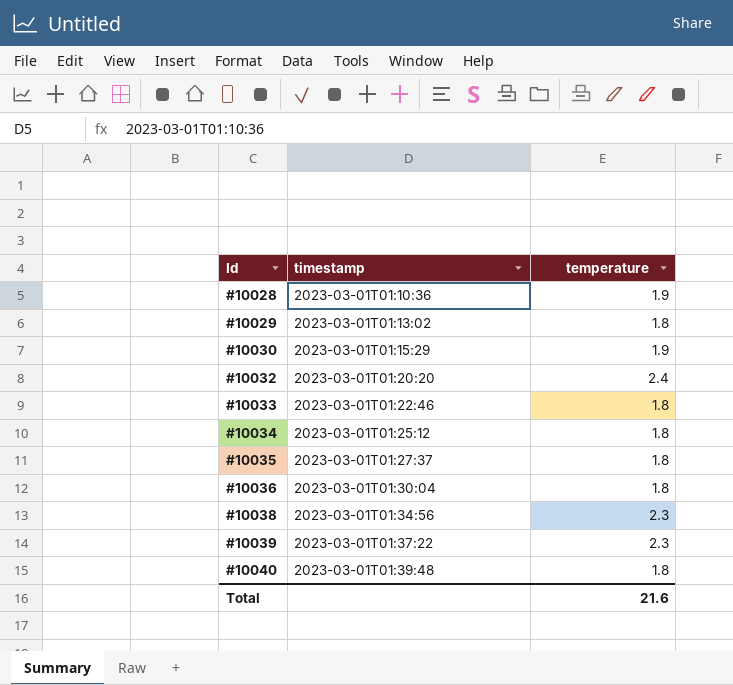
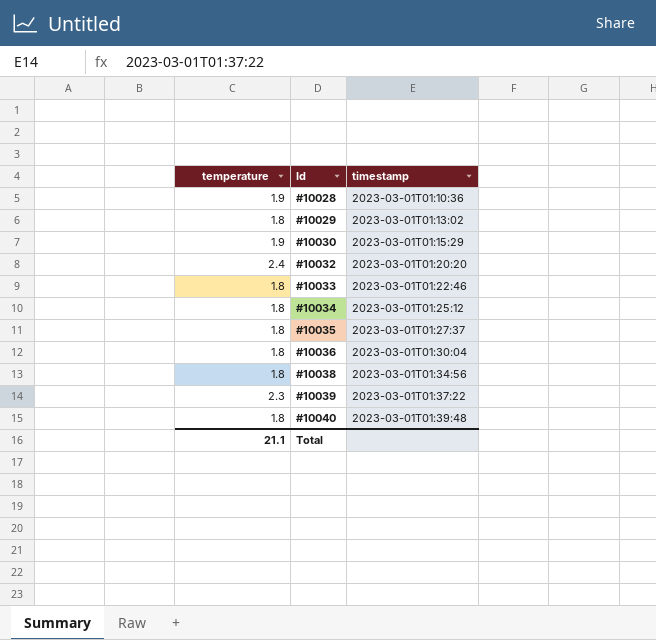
column temperature | position: 3 -> 1
#10038 | temperature: 2.3 -> 1.8
Total | temperature: 21.6 -> 21.1

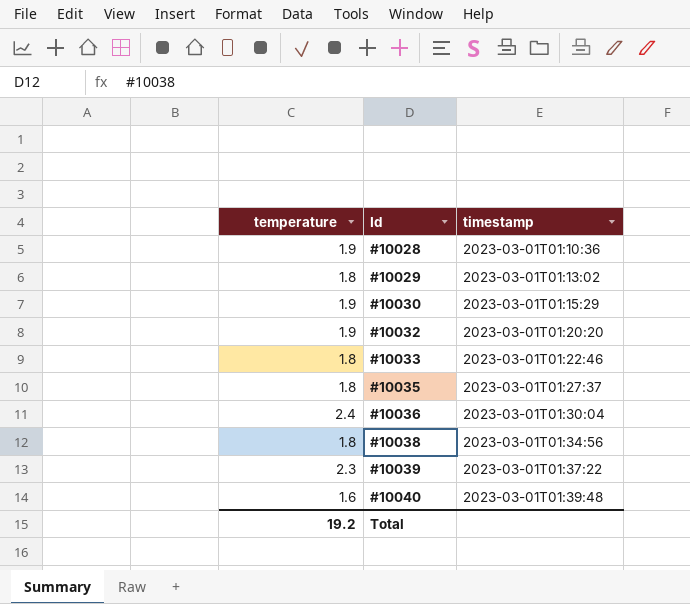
row #10034: 1.8 | 2023-03-01T01:25:12 -> none
#10032 | temperature: 2.4 -> 1.9
#10036 | temperature: 1.8 -> 2.4
#10040 | temperature: 1.8 -> 1.6
Total | temperature: 21.1 -> 19.2

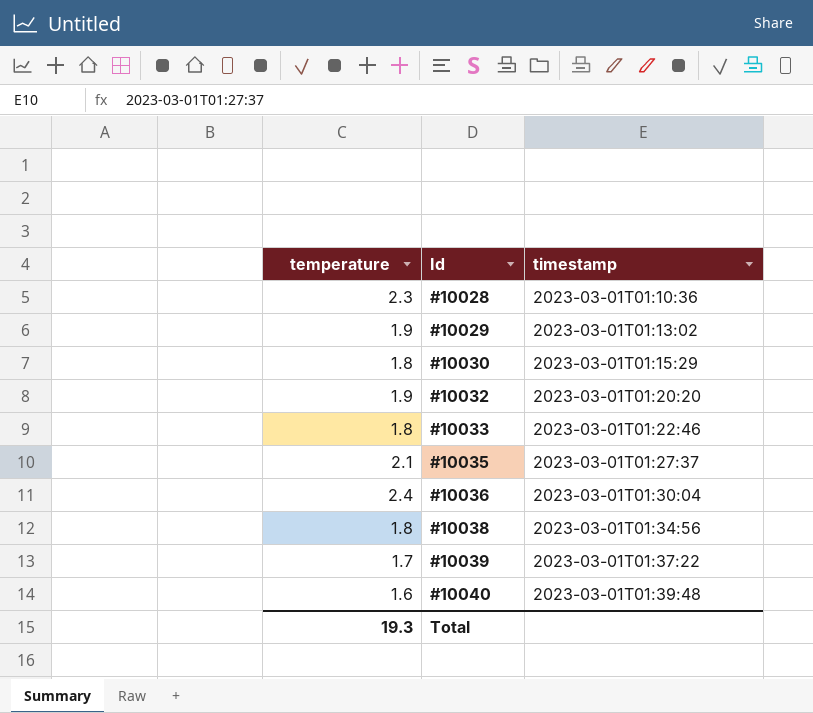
#10028 | temperature: 1.9 -> 2.3
#10029 | temperature: 1.8 -> 1.9
#10030 | temperature: 1.9 -> 1.8
#10035 | temperature: 1.8 -> 2.1
#10039 | temperature: 2.3 -> 1.7
Total | temperature: 19.2 -> 19.3

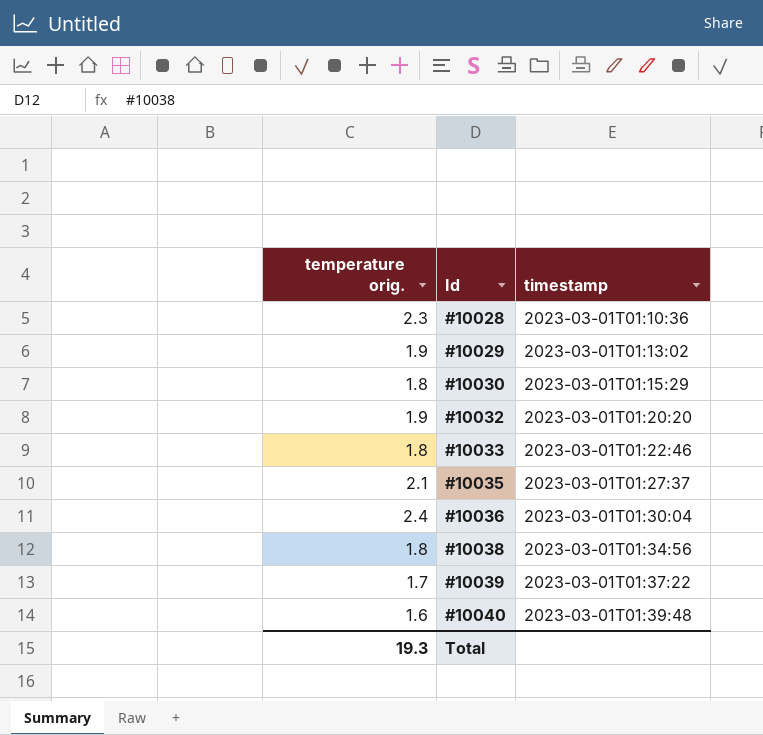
column name: temperature -> temperature orig.

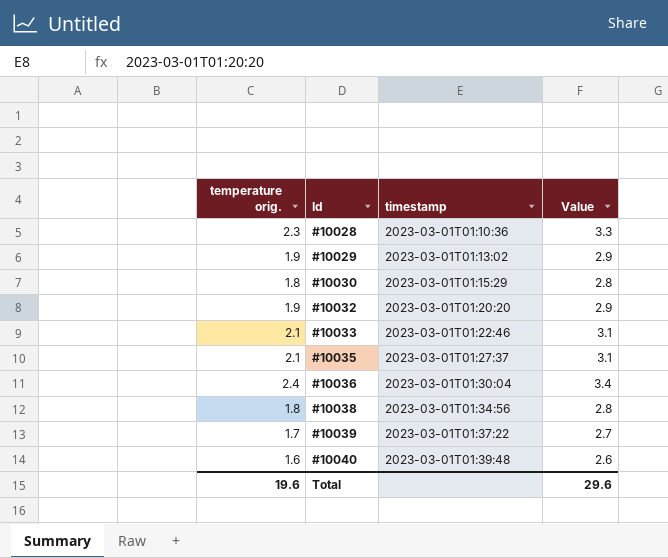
column Value | formula: none -> [temperature orig.] + 1
#10033 | temperature orig.: 1.8 -> 2.1
Total | temperature orig.: 19.3 -> 19.6

